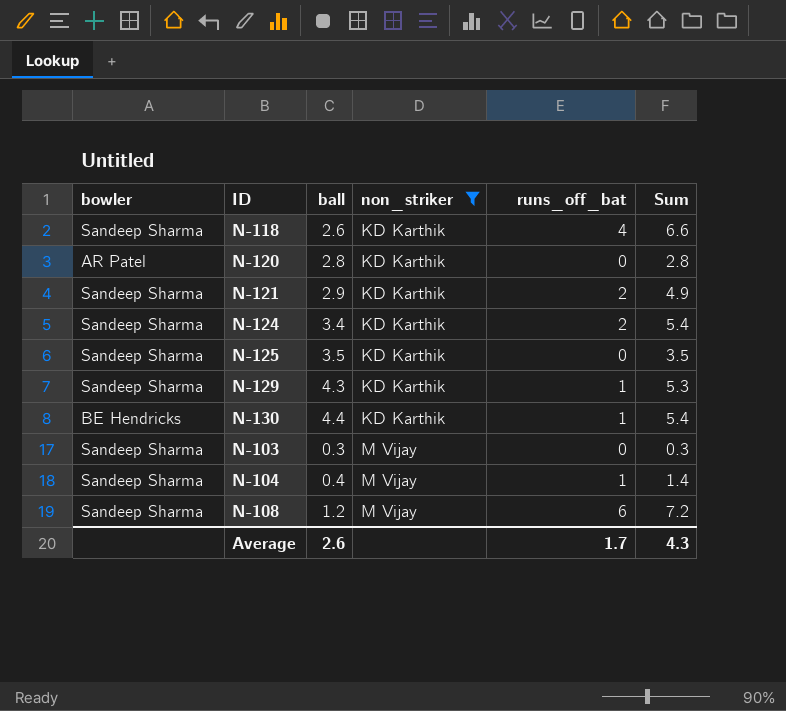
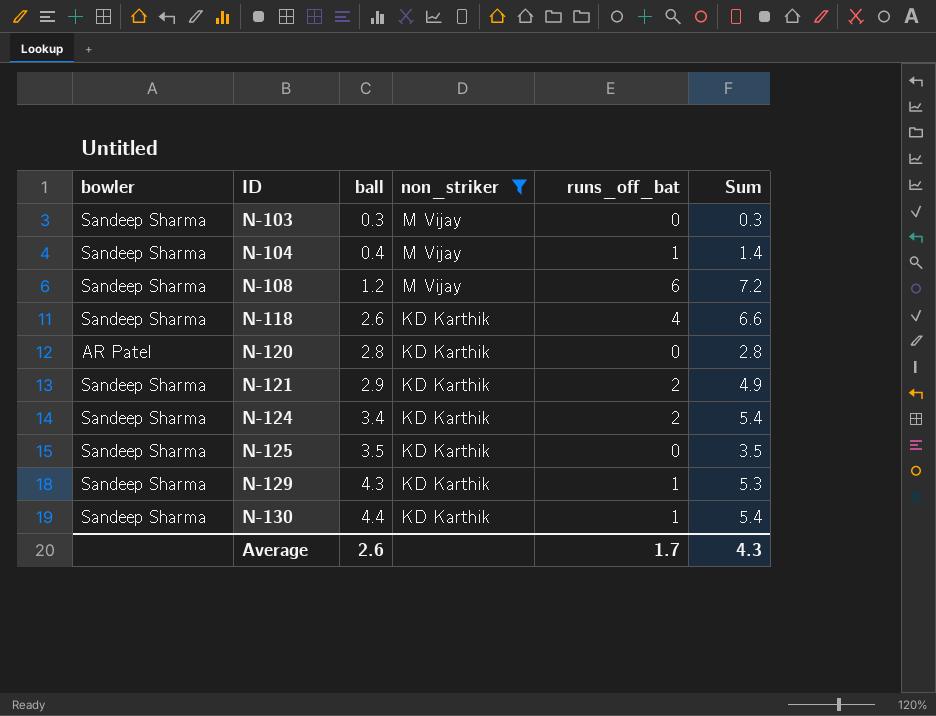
row order: non_striker ascending -> ID ascending
N-130 | bowler: BE Hendricks -> Sandeep Sharma

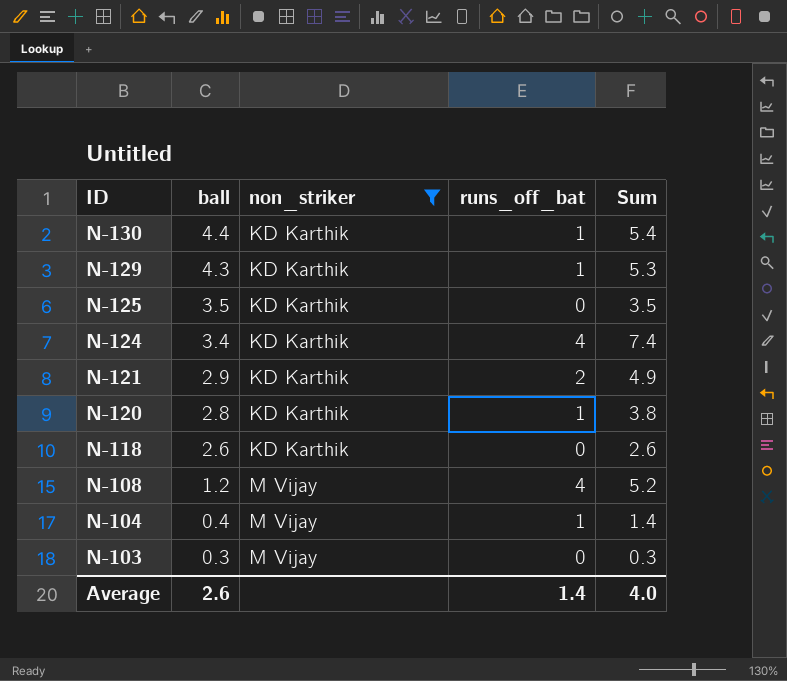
row order: ID ascending -> ID descending
column bowler | position: 1 -> none
N-124 | runs_off_bat: 2 -> 4
N-124 | Sum: 5.4 -> 7.4
N-120 | runs_off_bat: 0 -> 1
N-120 | Sum: 2.8 -> 3.8
N-118 | runs_off_bat: 4 -> 0
N-118 | Sum: 6.6 -> 2.6
N-108 | runs_off_bat: 6 -> 4
N-108 | Sum: 7.2 -> 5.2
Average | runs_off_bat: 1.7 -> 1.4
Average | Sum: 4.3 -> 4.0

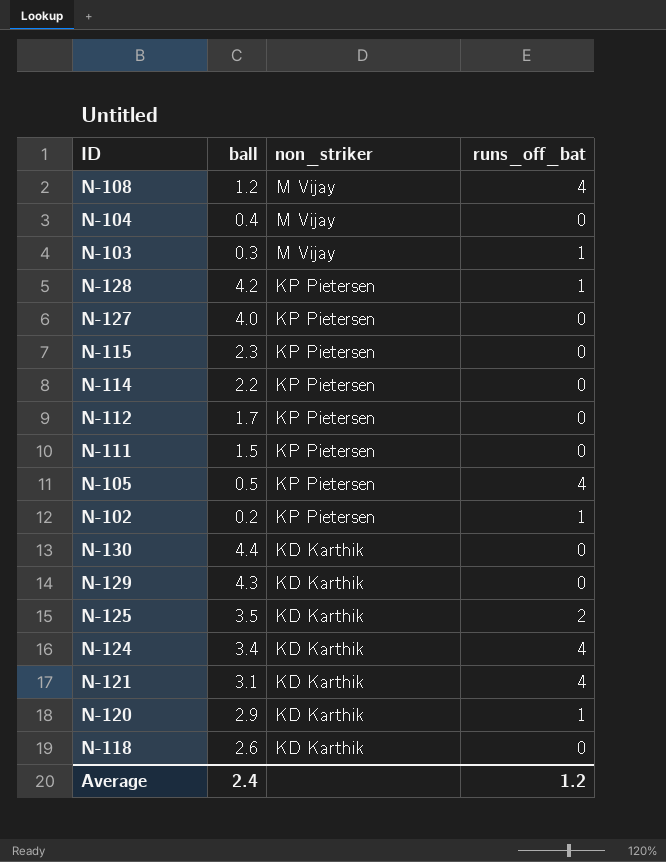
filter: non_striker != KP Pietersen -> none
row order: ID descending -> non_striker descending
column Sum | formula: [ball] + [runs_off_bat] -> none
N-104 | runs_off_bat: 1 -> 0
N-103 | runs_off_bat: 0 -> 1
N-130 | runs_off_bat: 1 -> 0
N-129 | runs_off_bat: 1 -> 0
N-125 | runs_off_bat: 0 -> 2
N-121 | ball: 2.9 -> 3.1
N-121 | runs_off_bat: 2 -> 4
N-120 | ball: 2.8 -> 2.9
Average | ball: 2.6 -> 2.4
Average | runs_off_bat: 1.4 -> 1.2

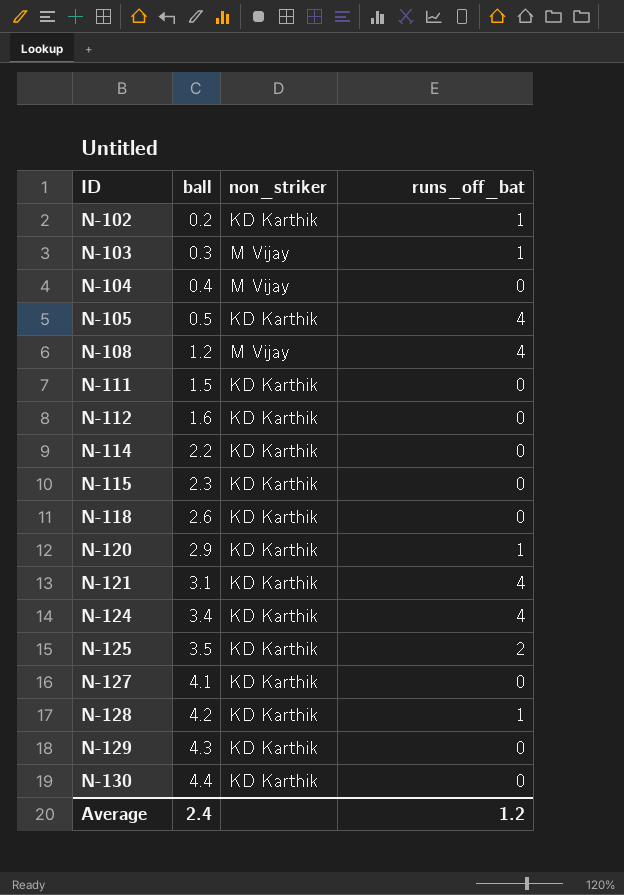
row order: non_striker descending -> ID ascending
N-102 | non_striker: KP Pietersen -> KD Karthik
N-105 | non_striker: KP Pietersen -> KD Karthik
N-111 | non_striker: KP Pietersen -> KD Karthik
N-112 | ball: 1.7 -> 1.6
N-112 | non_striker: KP Pietersen -> KD Karthik
N-114 | non_striker: KP Pietersen -> KD Karthik
N-115 | non_striker: KP Pietersen -> KD Karthik
N-127 | ball: 4.0 -> 4.1
N-127 | non_striker: KP Pietersen -> KD Karthik
N-128 | non_striker: KP Pietersen -> KD Karthik

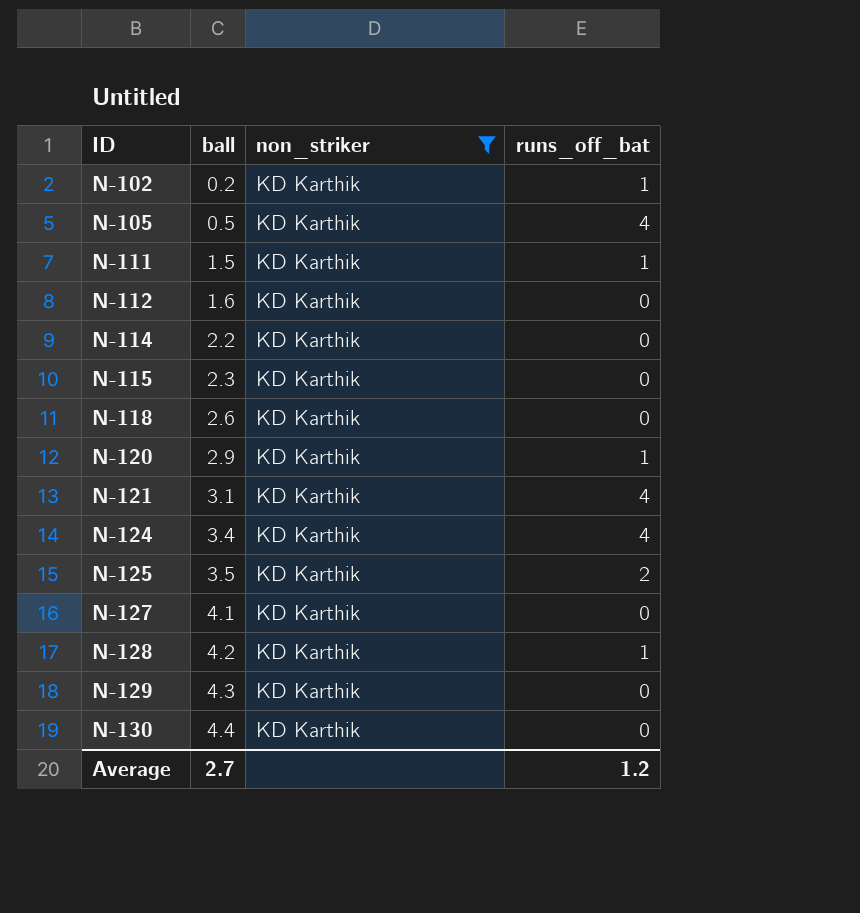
filter: none -> non_striker = KD Karthik
N-111 | runs_off_bat: 0 -> 1
Average | ball: 2.4 -> 2.7

